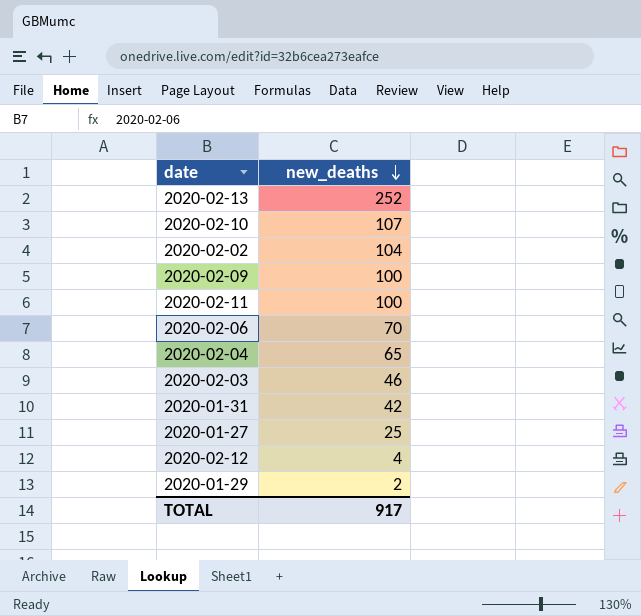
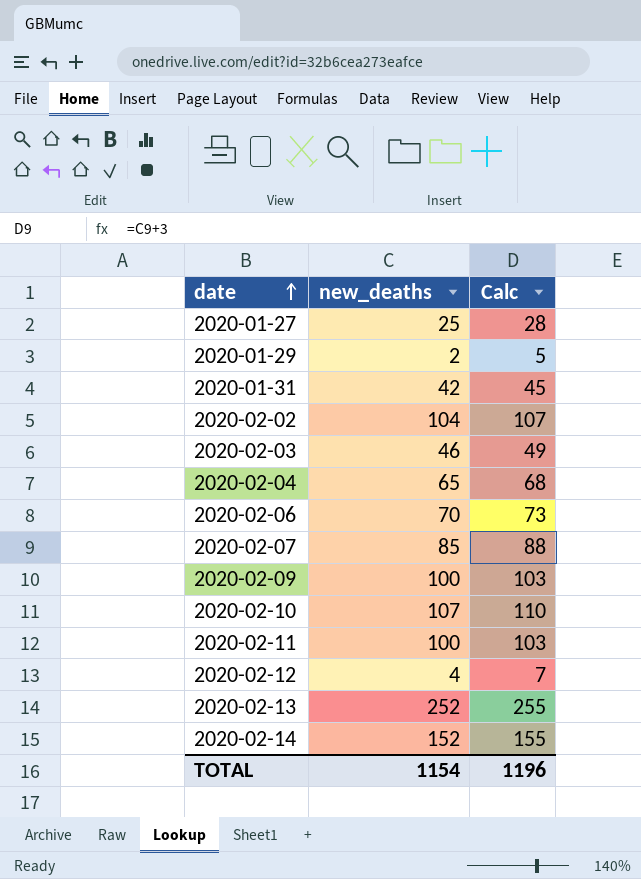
row order: new_deaths descending -> date ascending
column Calc | formula: none -> [new_deaths] + 3
row 2020-02-07: none -> 85 | 88
row 2020-02-14: none -> 152 | 155
TOTAL | new_deaths: 917 -> 1154

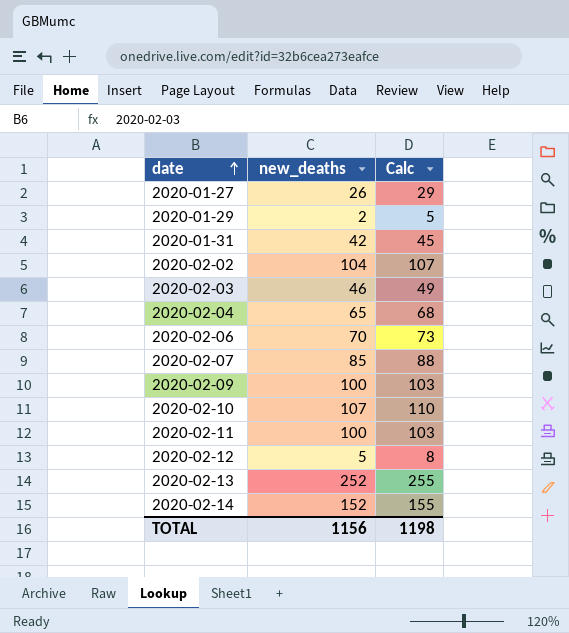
2020-01-27 | new_deaths: 25 -> 26
2020-01-27 | Calc: 28 -> 29
2020-02-12 | new_deaths: 4 -> 5
2020-02-12 | Calc: 7 -> 8
TOTAL | new_deaths: 1154 -> 1156
TOTAL | Calc: 1196 -> 1198

